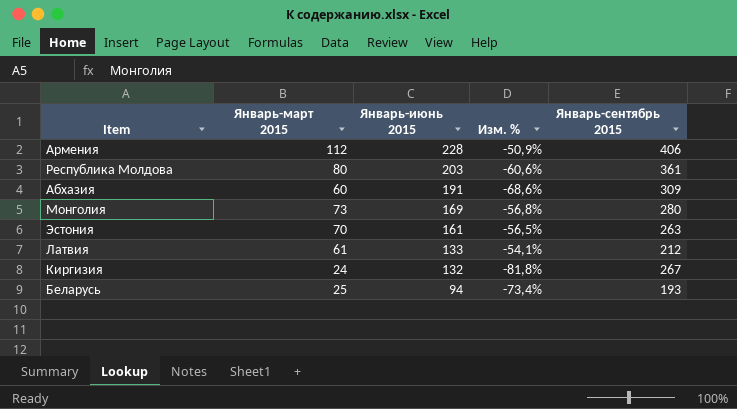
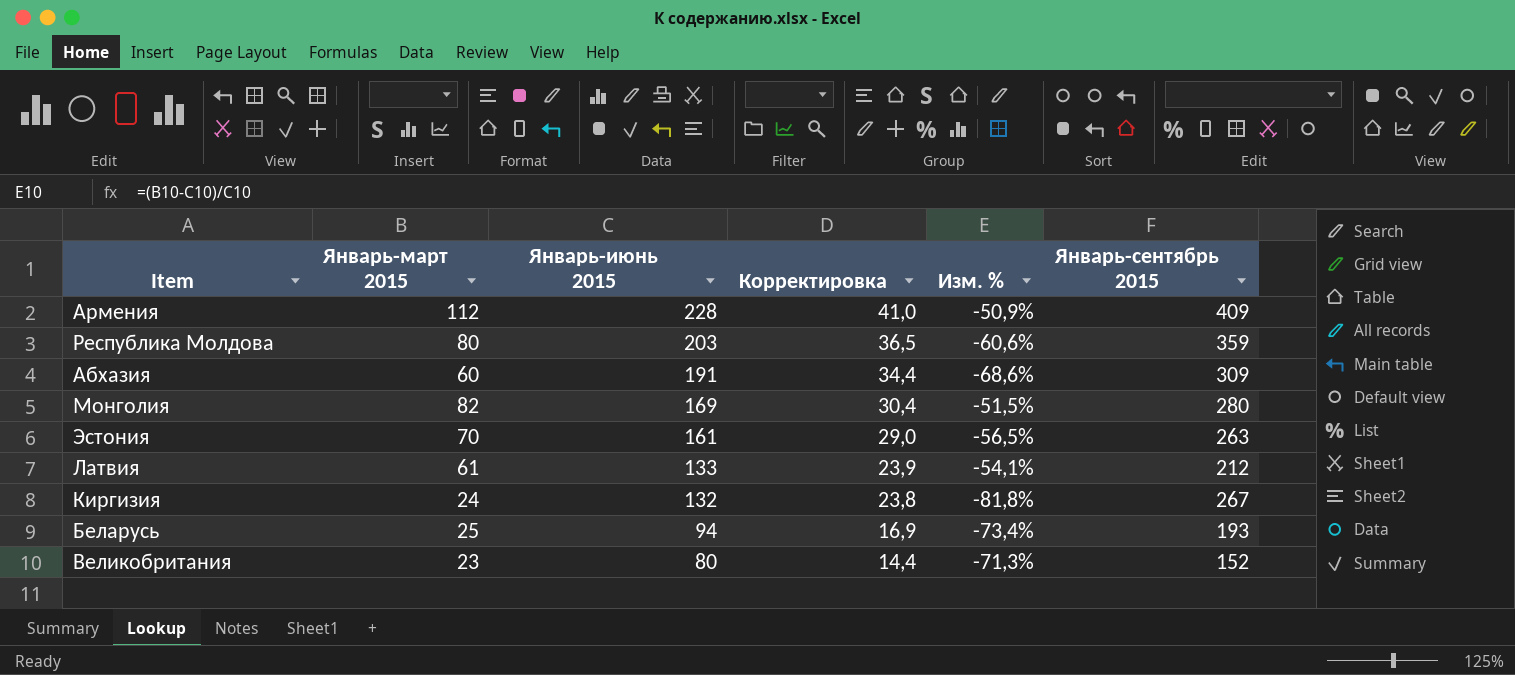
column Корректировка | formula: none -> [Январь-июнь 2015] * 0,18
Армения | Январь-сентябрь 2015: 406 -> 409
Республика Молдова | Январь-сентябрь 2015: 361 -> 359
Монголия | Январь-март 2015: 73 -> 82
Монголия | Изм. %: -56,8% -> -51,5%
row Великобритания: none -> 23 | 80 | 14,4 | -71,3% | 152

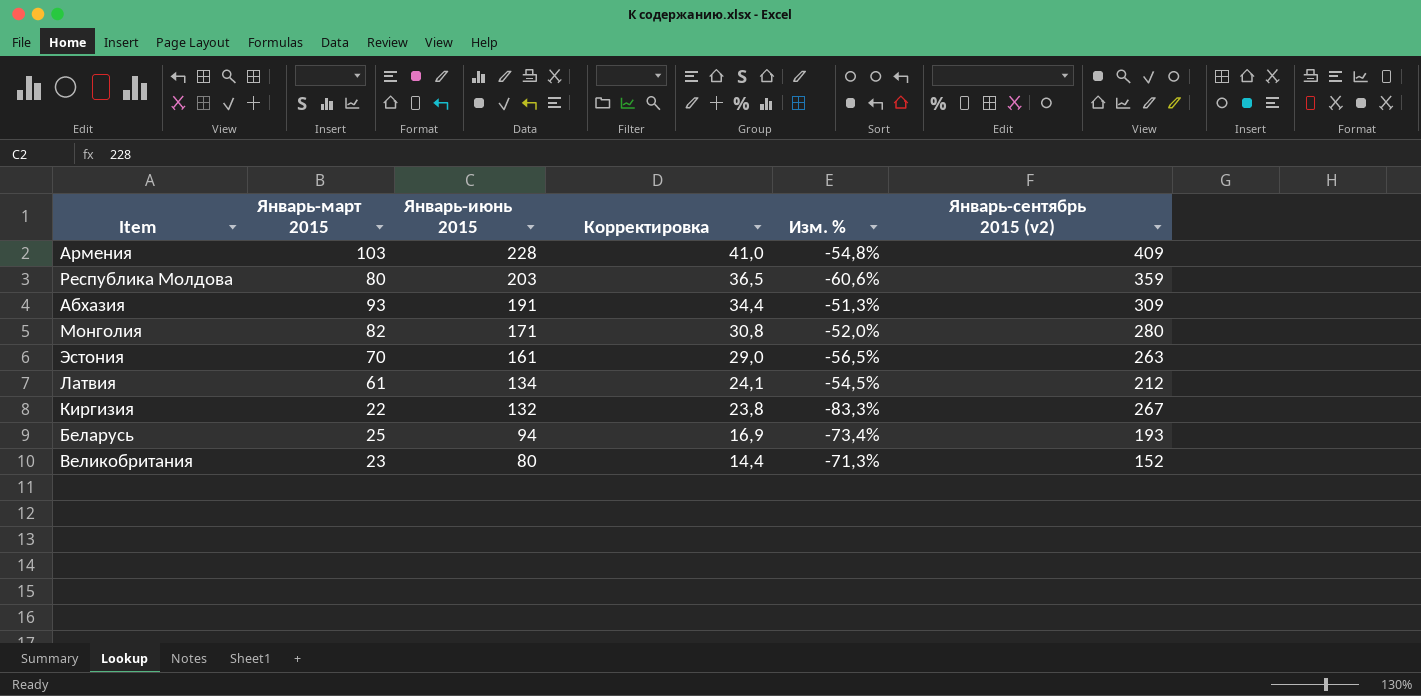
column name: Январь-сентябрь 2015 -> Январь-сентябрь 2015 (v2)
Армения | Январь-март 2015: 112 -> 103
Армения | Изм. %: -50,9% -> -54,8%
Абхазия | Январь-март 2015: 60 -> 93
Абхазия | Изм. %: -68,6% -> -51,3%
Монголия | Январь-июнь 2015: 169 -> 171
Монголия | Корректировка: 30,4 -> 30,8
Монголия | Изм. %: -51,5% -> -52,0%
Латвия | Январь-июнь 2015: 133 -> 134
Латвия | Корректировка: 23,9 -> 24,1
Латвия | Изм. %: -54,1% -> -54,5%
Киргизия | Январь-март 2015: 24 -> 22
Киргизия | Изм. %: -81,8% -> -83,3%

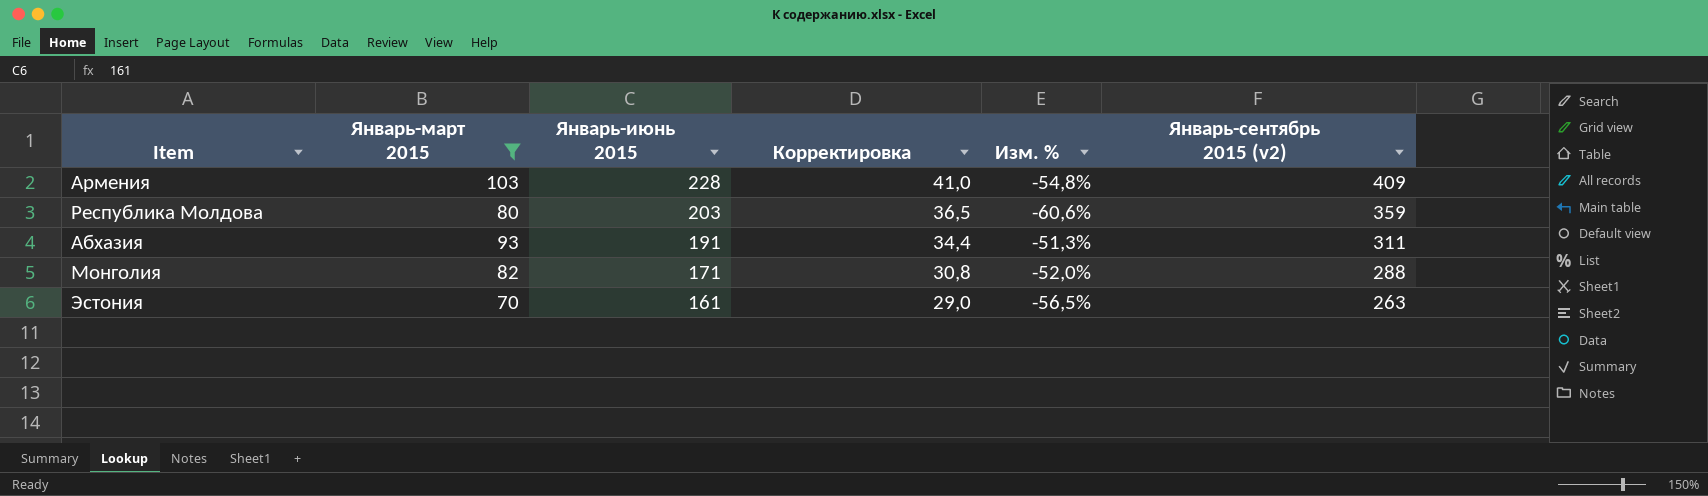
filter: none -> Январь-март 2015 >= 70
Абхазия | Январь-сентябрь 2015 (v2): 309 -> 311
Монголия | Январь-сентябрь 2015 (v2): 280 -> 288

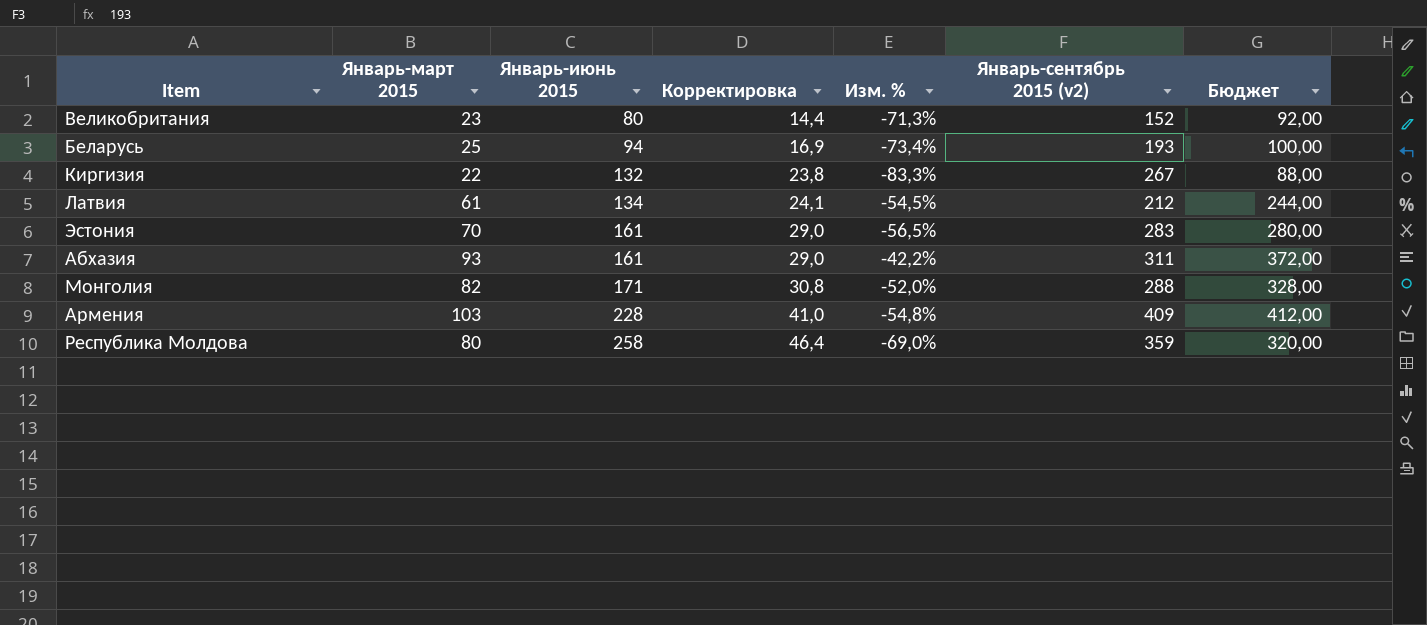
filter: Январь-март 2015 >= 70 -> none
row order: Январь-июнь 2015 descending -> Январь-июнь 2015 ascending
column Бюджет | formula: none -> [Январь-март 2015] * 4
Эстония | Январь-сентябрь 2015 (v2): 263 -> 283
Абхазия | Январь-июнь 2015: 191 -> 161
Абхазия | Корректировка: 34,4 -> 29,0
Абхазия | Изм. %: -51,3% -> -42,2%
Республика Молдова | Январь-июнь 2015: 203 -> 258
Республика Молдова | Корректировка: 36,5 -> 46,4
Республика Молдова | Изм. %: -60,6% -> -69,0%

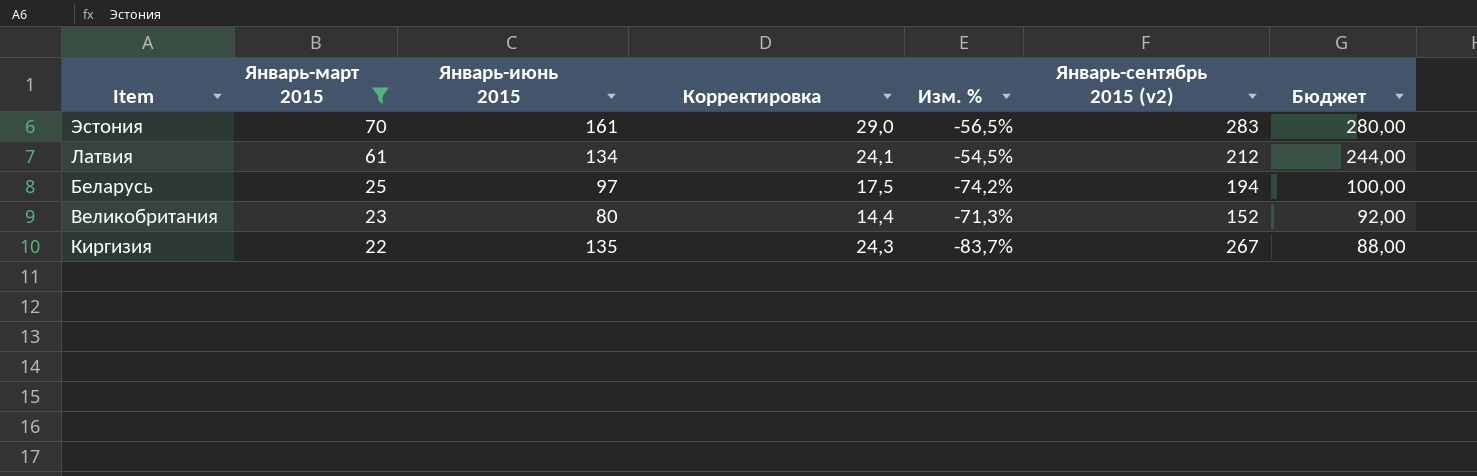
filter: none -> Январь-март 2015 <= 70
row order: Январь-июнь 2015 ascending -> Январь-март 2015 descending
Беларусь | Январь-июнь 2015: 94 -> 97
Беларусь | Корректировка: 16,9 -> 17,5
Беларусь | Изм. %: -73,4% -> -74,2%
Беларусь | Январь-сентябрь 2015 (v2): 193 -> 194
Киргизия | Январь-июнь 2015: 132 -> 135
Киргизия | Корректировка: 23,8 -> 24,3
Киргизия | Изм. %: -83,3% -> -83,7%

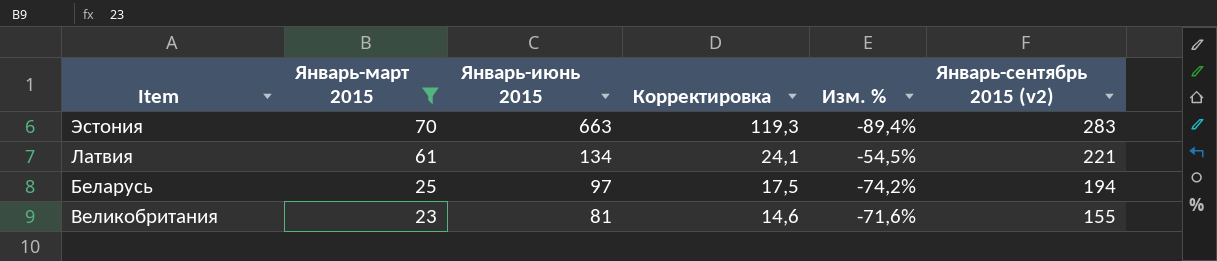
column Бюджет | formula: [Январь-март 2015] * 4 -> none
row Киргизия: 22 | 135 | 24,3 | -83,7% | 267 | 88,00 -> none
Эстония | Январь-июнь 2015: 161 -> 663
Эстония | Корректировка: 29,0 -> 119,3
Эстония | Изм. %: -56,5% -> -89,4%
Латвия | Январь-сентябрь 2015 (v2): 212 -> 221
Великобритания | Январь-июнь 2015: 80 -> 81
Великобритания | Корректировка: 14,4 -> 14,6
Великобритания | Изм. %: -71,3% -> -71,6%
Великобритания | Январь-сентябрь 2015 (v2): 152 -> 155

